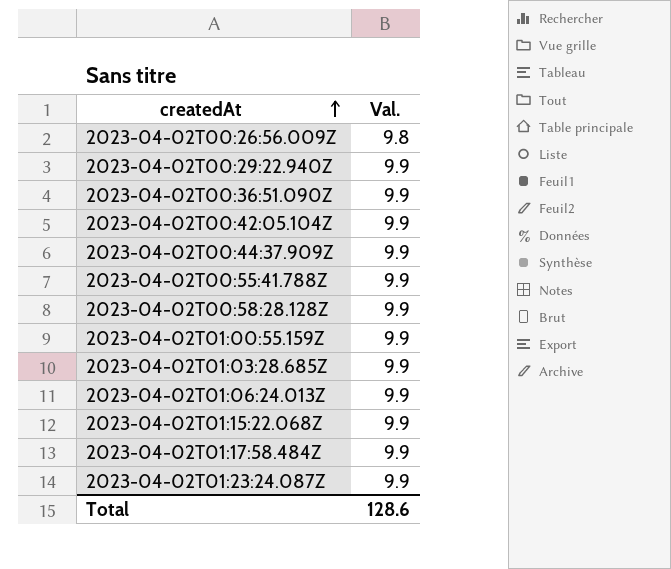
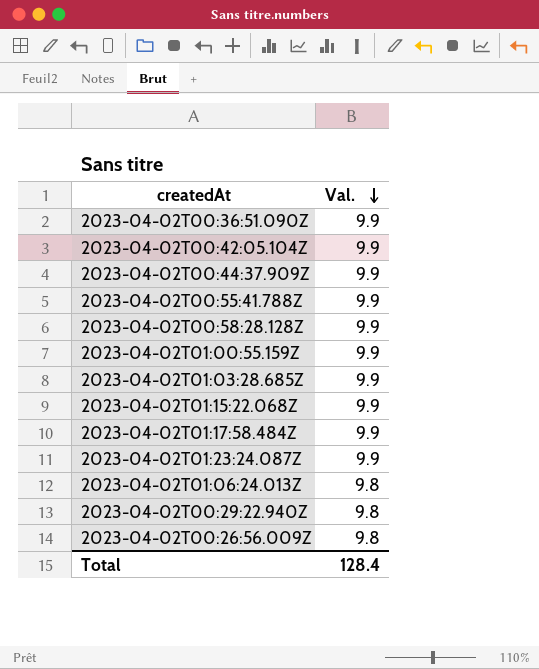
row order: createdAt ascending -> Val. descending
2023-04-02T01:06:24.013Z | Val.: 9.9 -> 9.8
2023-04-02T00:29:22.940Z | Val.: 9.9 -> 9.8
Total | Val.: 128.6 -> 128.4

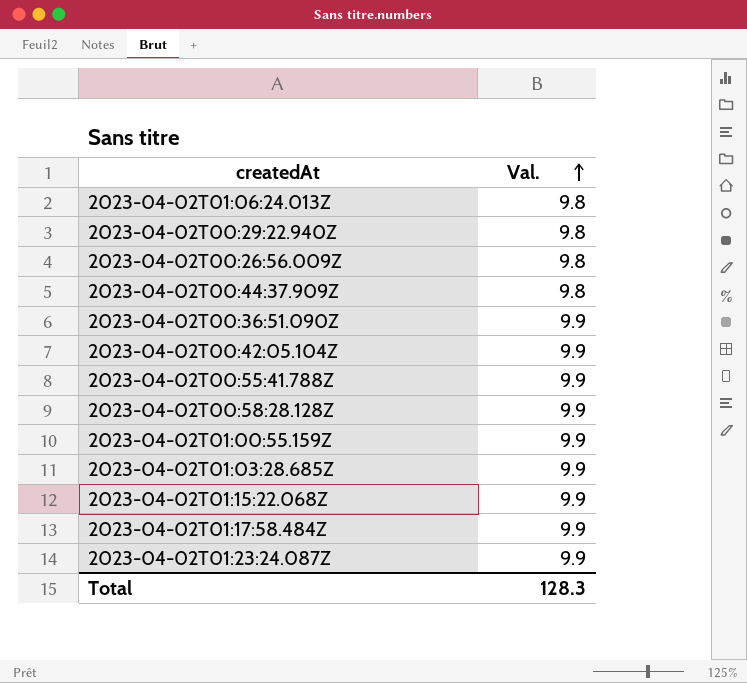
row order: Val. descending -> Val. ascending
2023-04-02T00:44:37.909Z | Val.: 9.9 -> 9.8
Total | Val.: 128.4 -> 128.3

